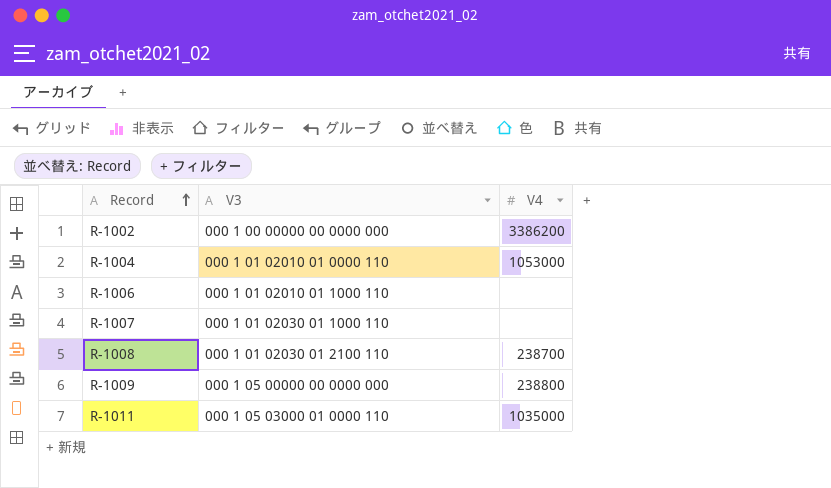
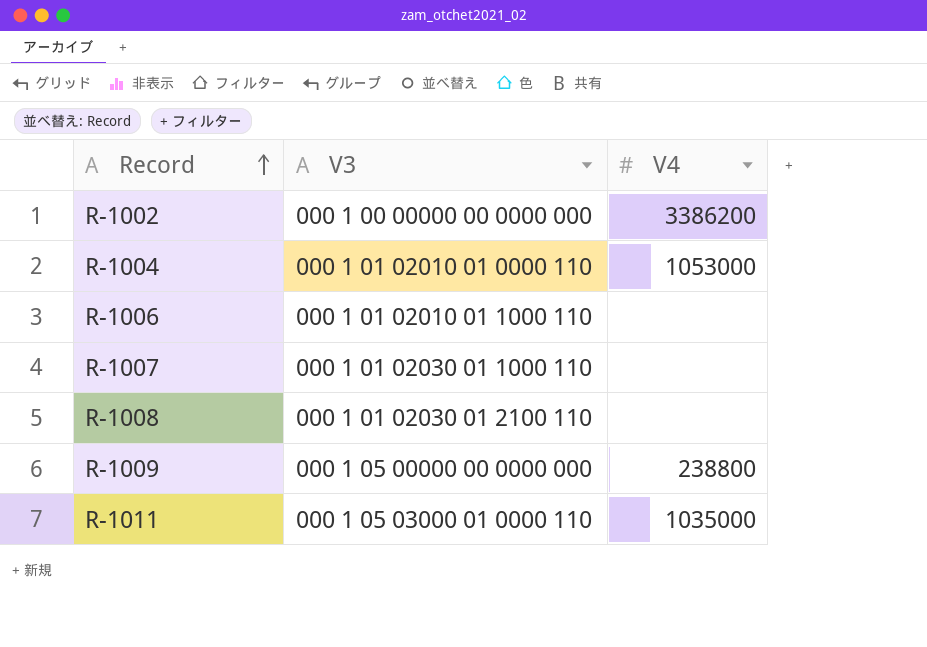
R-1008 | V4: 238700 -> none

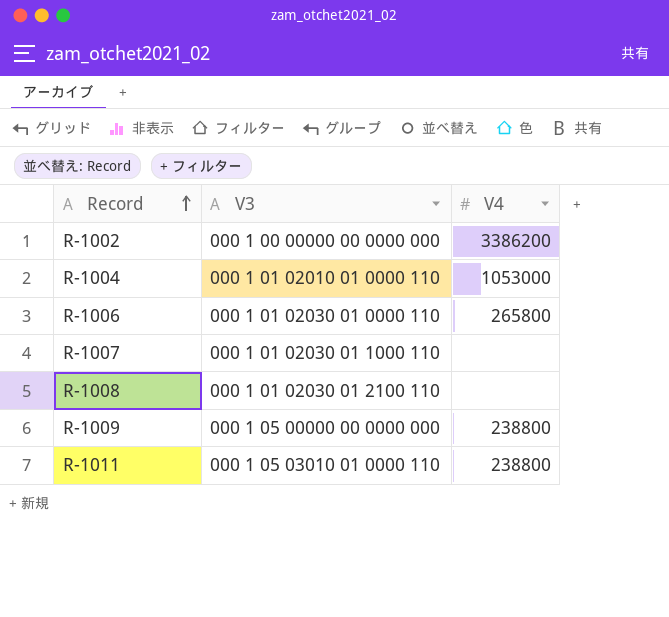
R-1006 | V3: 000 1 01 02010 01 1000 110 -> 000 1 01 02030 01 0000 110
R-1006 | V4: none -> 265800
R-1011 | V3: 000 1 05 03000 01 0000 110 -> 000 1 05 03010 01 0000 110
R-1011 | V4: 1035000 -> 238800

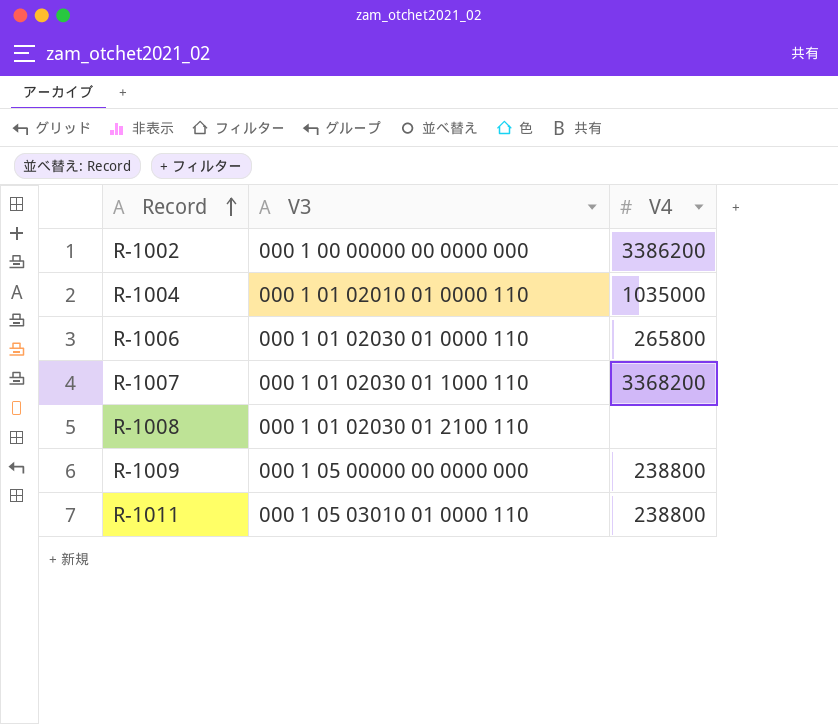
R-1004 | V4: 1053000 -> 1035000
R-1007 | V4: none -> 3368200

